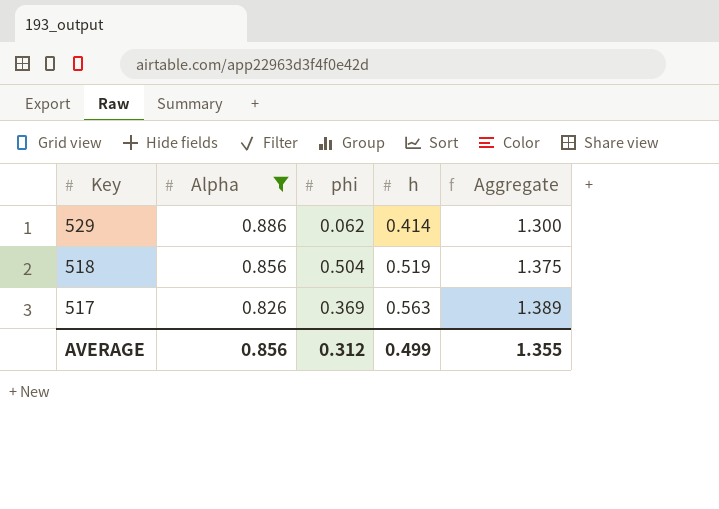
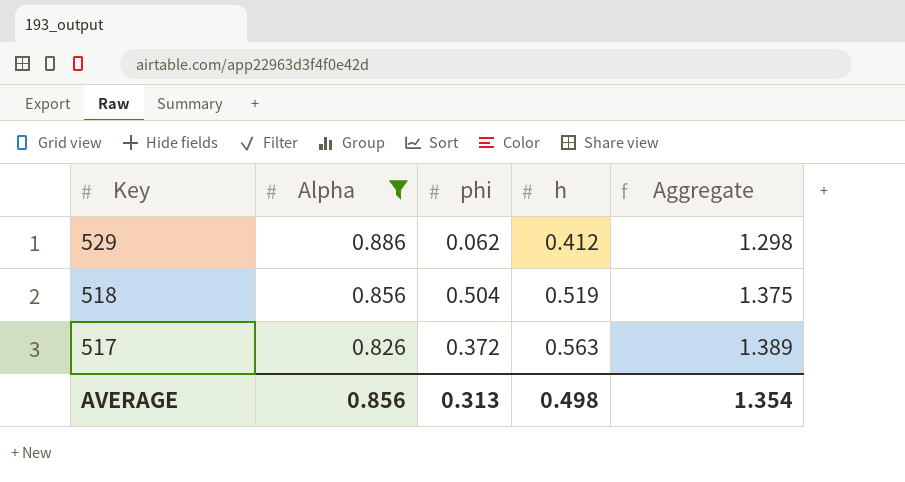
529 | h: 0.414 -> 0.412
529 | Aggregate: 1.300 -> 1.298
517 | phi: 0.369 -> 0.372
AVERAGE | phi: 0.312 -> 0.313
AVERAGE | h: 0.499 -> 0.498
AVERAGE | Aggregate: 1.355 -> 1.354

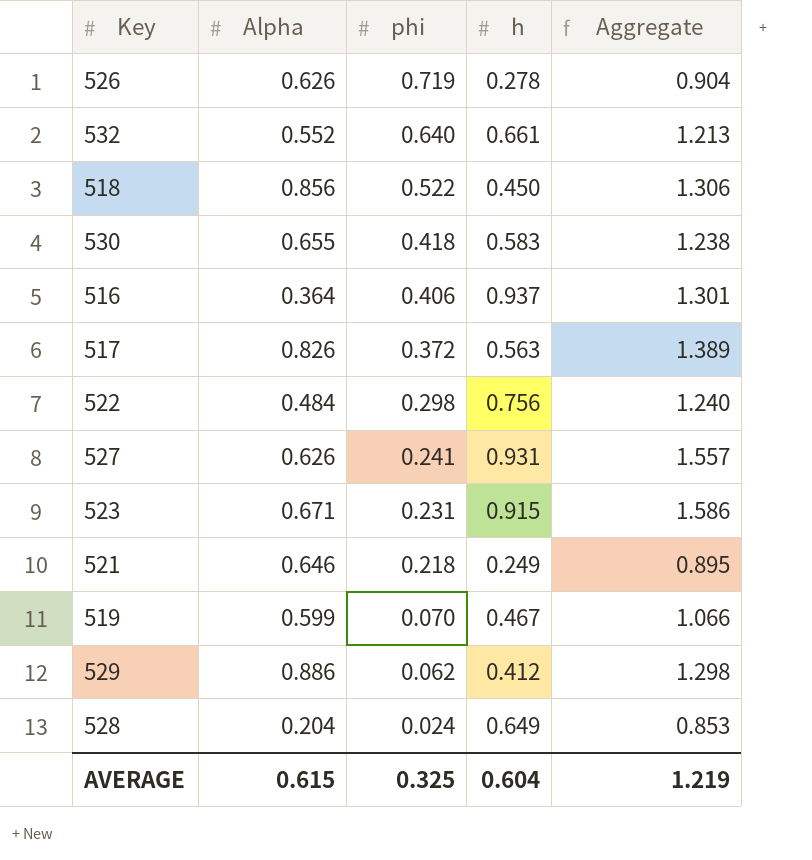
filter: Alpha >= 0.826 -> none
row order: Key descending -> phi descending
518 | phi: 0.504 -> 0.522
518 | h: 0.519 -> 0.450
518 | Aggregate: 1.375 -> 1.306
AVERAGE | Alpha: 0.856 -> 0.615
AVERAGE | phi: 0.313 -> 0.325
AVERAGE | h: 0.498 -> 0.604
AVERAGE | Aggregate: 1.354 -> 1.219

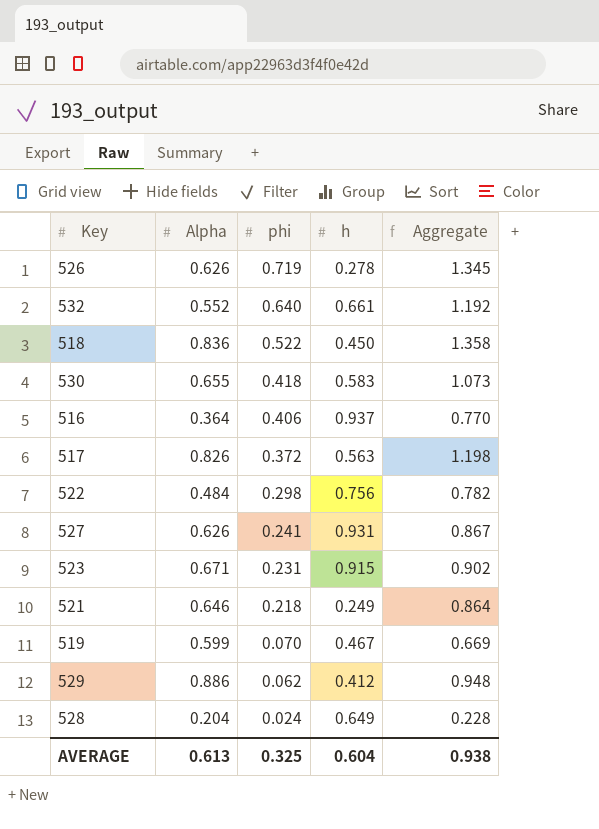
column Aggregate | formula: [Alpha] + [h] -> [Alpha] + [phi]
518 | Alpha: 0.856 -> 0.836
AVERAGE | Alpha: 0.615 -> 0.613
AVERAGE | Aggregate: 1.219 -> 0.938

